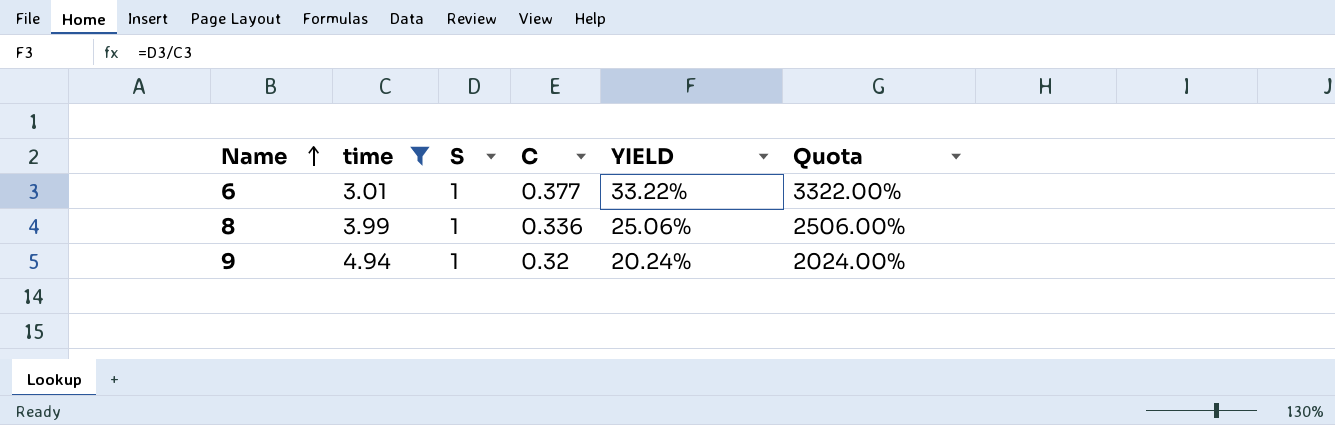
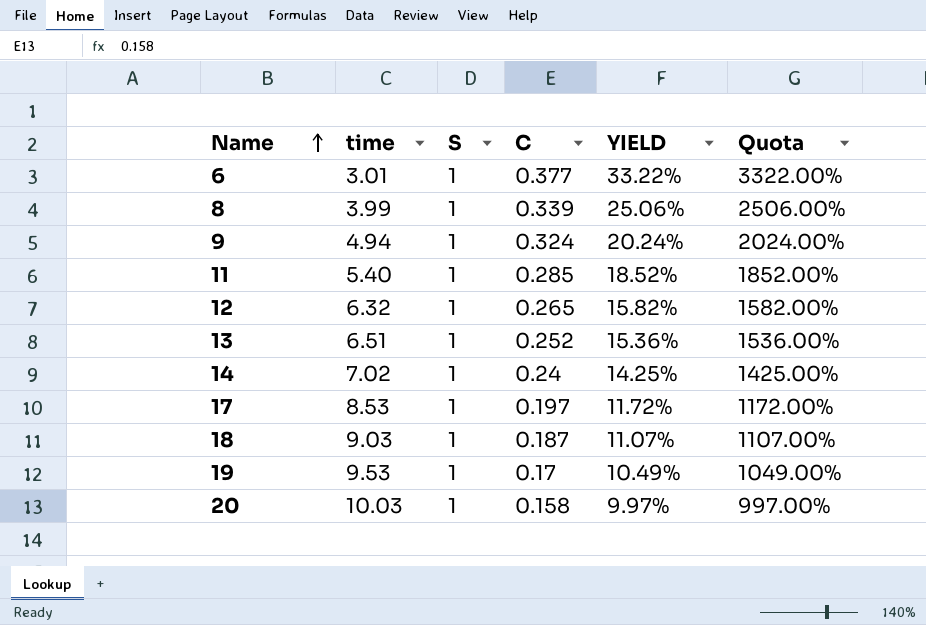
filter: time <= 4.94 -> none
8 | C: 0.336 -> 0.339
9 | C: 0.32 -> 0.324

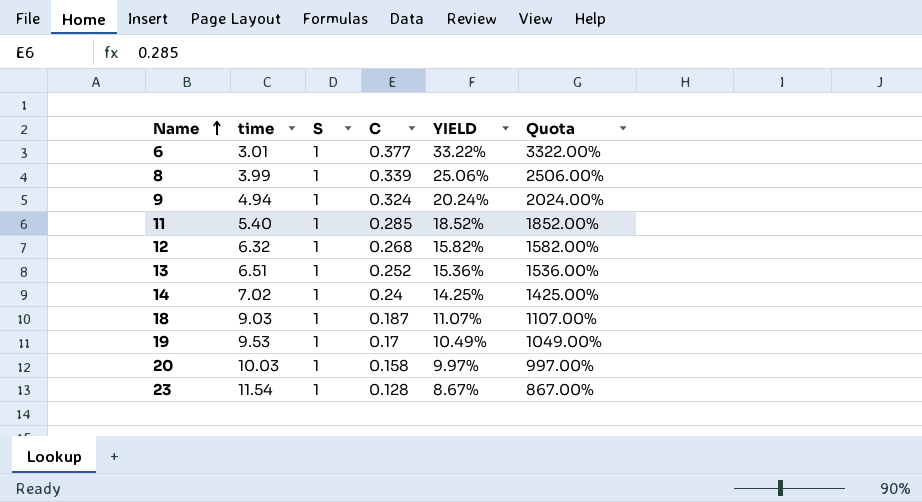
row 17: 8.53 | 1 | 0.197 | 11.72% | 1172.00% -> none
12 | C: 0.265 -> 0.268
row 23: none -> 11.54 | 1 | 0.128 | 8.67% | 867.00%

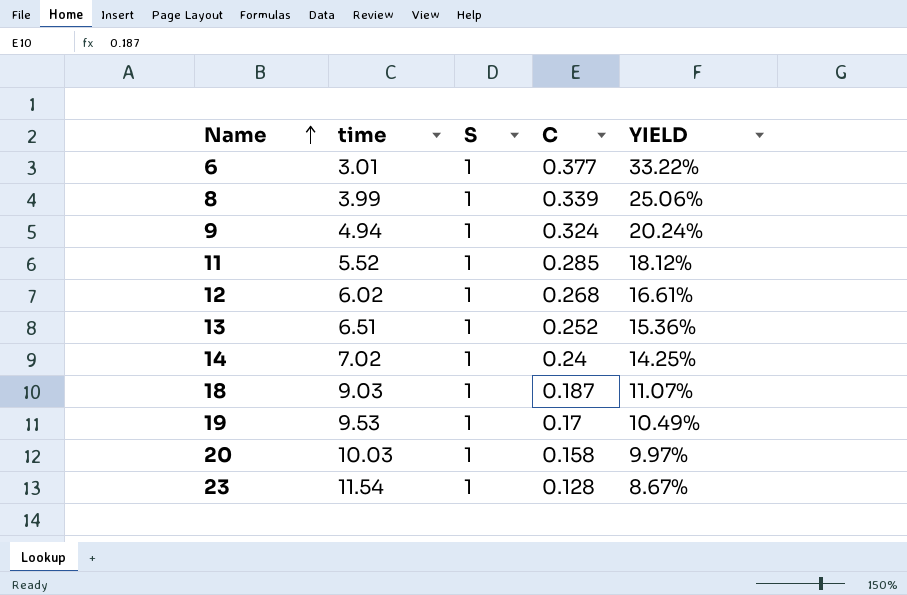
column Quota | formula: [YIELD] * 100 -> none
11 | time: 5.40 -> 5.52
11 | YIELD: 18.52% -> 18.12%
12 | time: 6.32 -> 6.02
12 | YIELD: 15.82% -> 16.61%

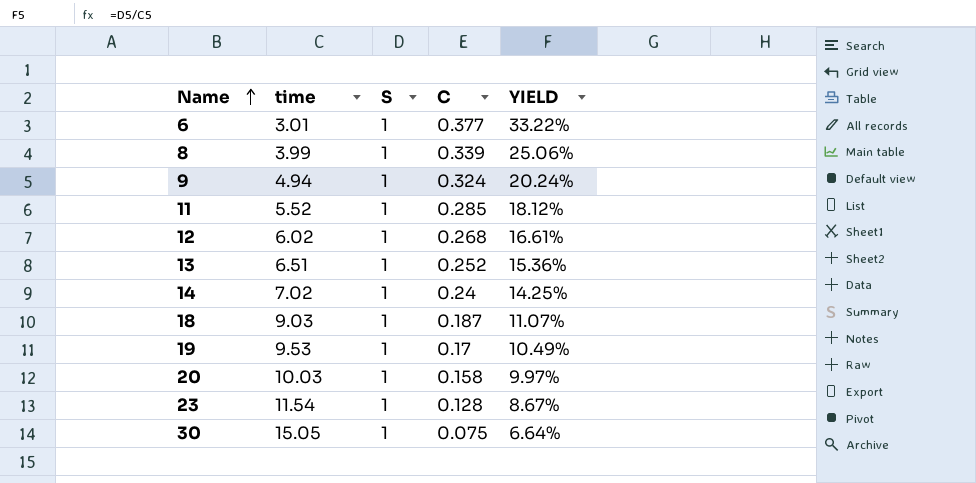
row 30: none -> 15.05 | 1 | 0.075 | 6.64%

